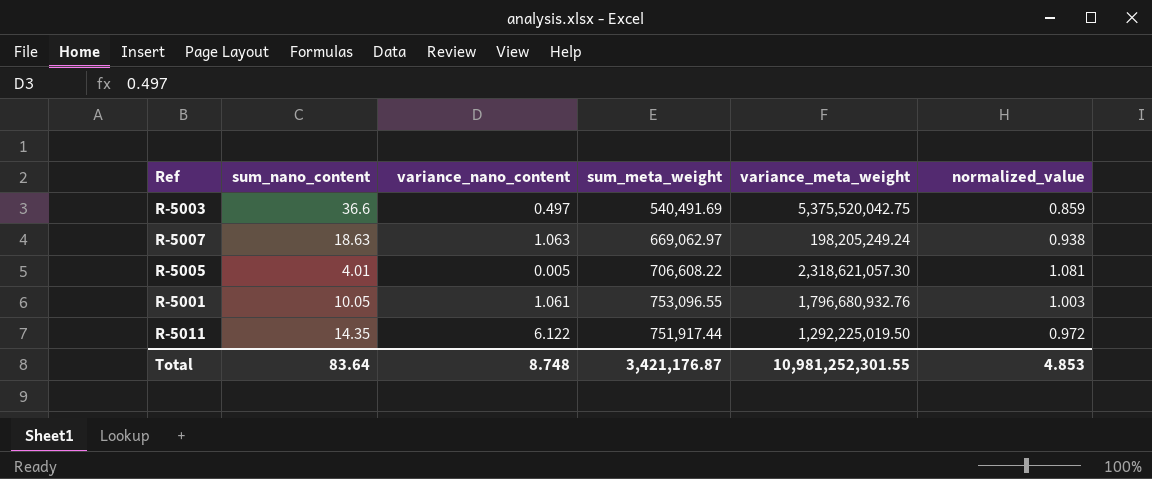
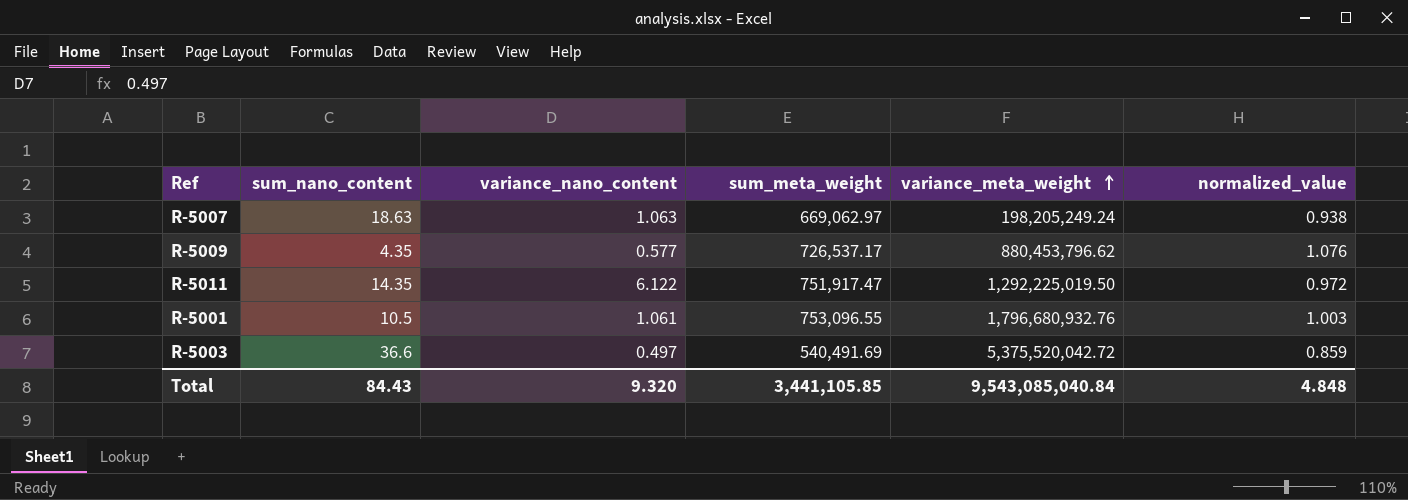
row order: none -> variance_meta_weight ascending
row R-5005: 4.01 | 0.005 | 706,608.22 | 2,318,621,057.30 | 1.081 -> none
row R-5009: none -> 4.35 | 0.577 | 726,537.17 | 880,453,796.62 | 1.076
R-5011 | sum_meta_weight: 751,917.44 -> 751,917.47
R-5001 | sum_nano_content: 10.05 -> 10.5
R-5003 | variance_meta_weight: 5,375,520,042.75 -> 5,375,520,042.72
Total | sum_nano_content: 83.64 -> 84.43
Total | variance_nano_content: 8.748 -> 9.320
Total | sum_meta_weight: 3,421,176.87 -> 3,441,105.85
Total | variance_meta_weight: 10,981,252,301.55 -> 9,543,085,040.84
Total | normalized_value: 4.853 -> 4.848

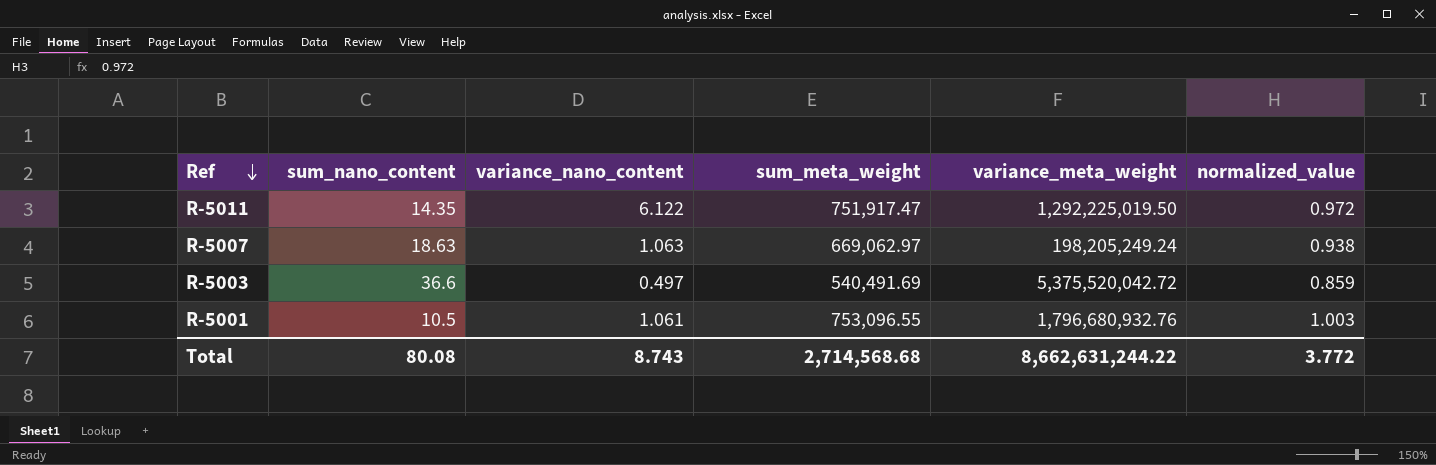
row order: variance_meta_weight ascending -> Ref descending
row R-5009: 4.35 | 0.577 | 726,537.17 | 880,453,796.62 | 1.076 -> none
Total | sum_nano_content: 84.43 -> 80.08
Total | variance_nano_content: 9.320 -> 8.743
Total | sum_meta_weight: 3,441,105.85 -> 2,714,568.68
Total | variance_meta_weight: 9,543,085,040.84 -> 8,662,631,244.22
Total | normalized_value: 4.848 -> 3.772

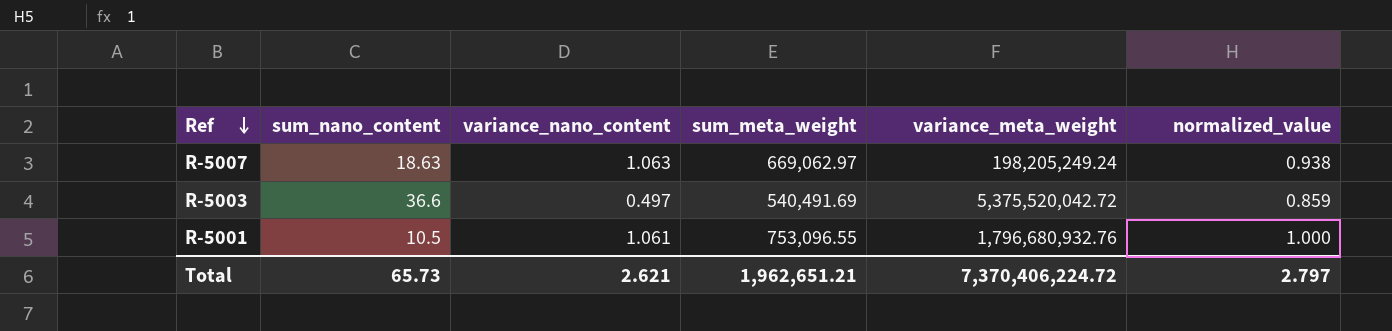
row R-5011: 14.35 | 6.122 | 751,917.47 | 1,292,225,019.50 | 0.972 -> none
R-5001 | normalized_value: 1.003 -> 1.000
Total | sum_nano_content: 80.08 -> 65.73
Total | variance_nano_content: 8.743 -> 2.621
Total | sum_meta_weight: 2,714,568.68 -> 1,962,651.21
Total | variance_meta_weight: 8,662,631,244.22 -> 7,370,406,224.72
Total | normalized_value: 3.772 -> 2.797

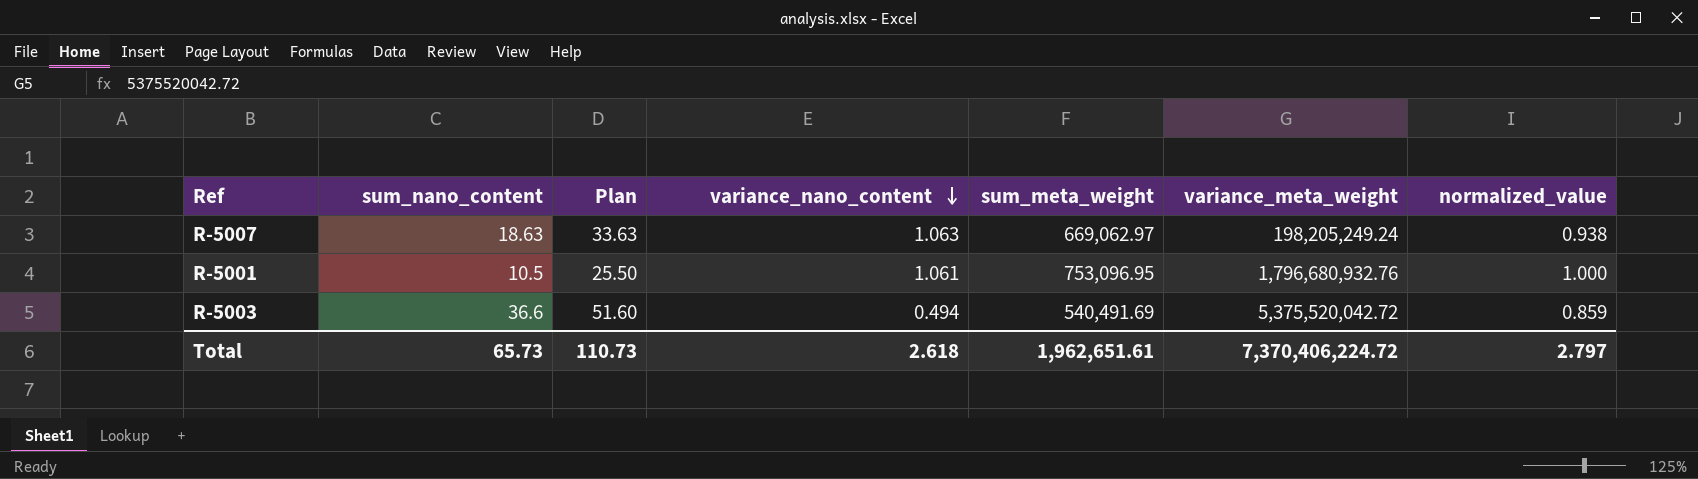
row order: Ref descending -> variance_nano_content descending
column Plan | formula: none -> [sum_nano_content] + 15
R-5001 | sum_meta_weight: 753,096.55 -> 753,096.95
R-5003 | variance_nano_content: 0.497 -> 0.494
Total | variance_nano_content: 2.621 -> 2.618
Total | sum_meta_weight: 1,962,651.21 -> 1,962,651.61

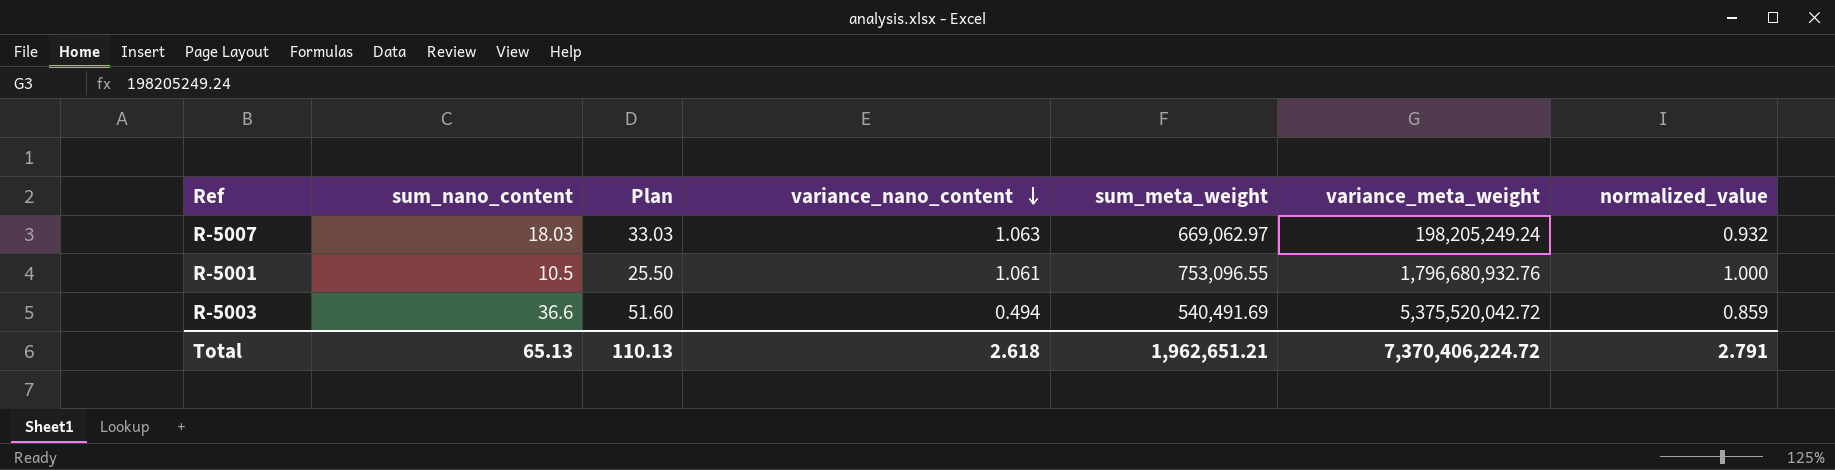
R-5007 | sum_nano_content: 18.63 -> 18.03
R-5007 | Plan: 33.63 -> 33.03
R-5007 | normalized_value: 0.938 -> 0.932
R-5001 | sum_meta_weight: 753,096.95 -> 753,096.55
Total | sum_nano_content: 65.73 -> 65.13
Total | Plan: 110.73 -> 110.13
Total | sum_meta_weight: 1,962,651.61 -> 1,962,651.21
Total | normalized_value: 2.797 -> 2.791

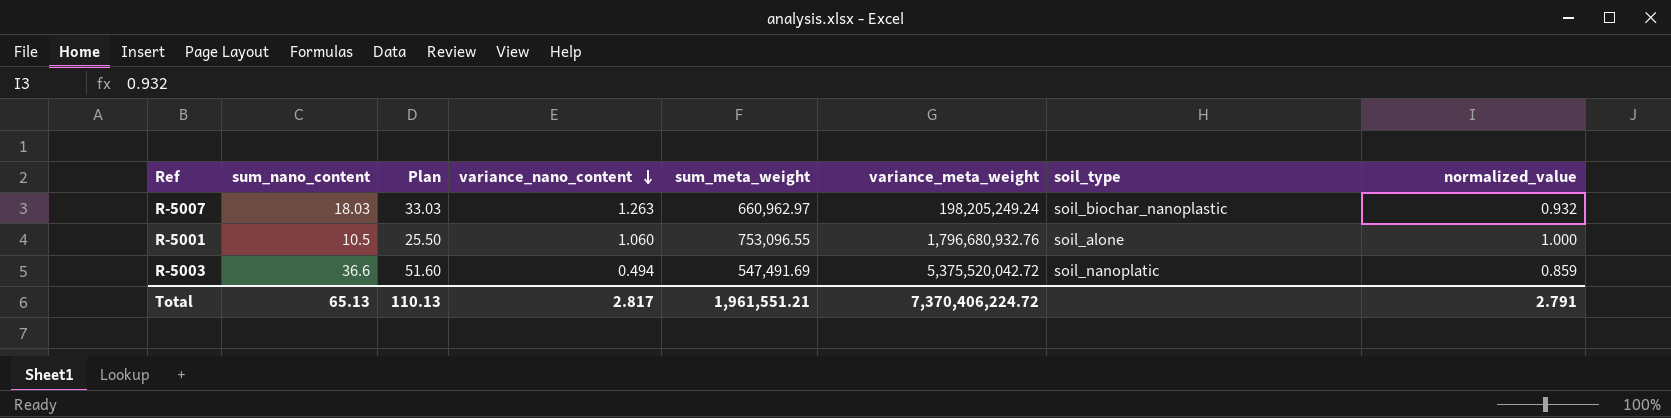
column soil_type | position: none -> 7
R-5007 | variance_nano_content: 1.063 -> 1.263
R-5007 | sum_meta_weight: 669,062.97 -> 660,962.97
R-5001 | variance_nano_content: 1.061 -> 1.060
R-5003 | sum_meta_weight: 540,491.69 -> 547,491.69
Total | variance_nano_content: 2.618 -> 2.817
Total | sum_meta_weight: 1,962,651.21 -> 1,961,551.21

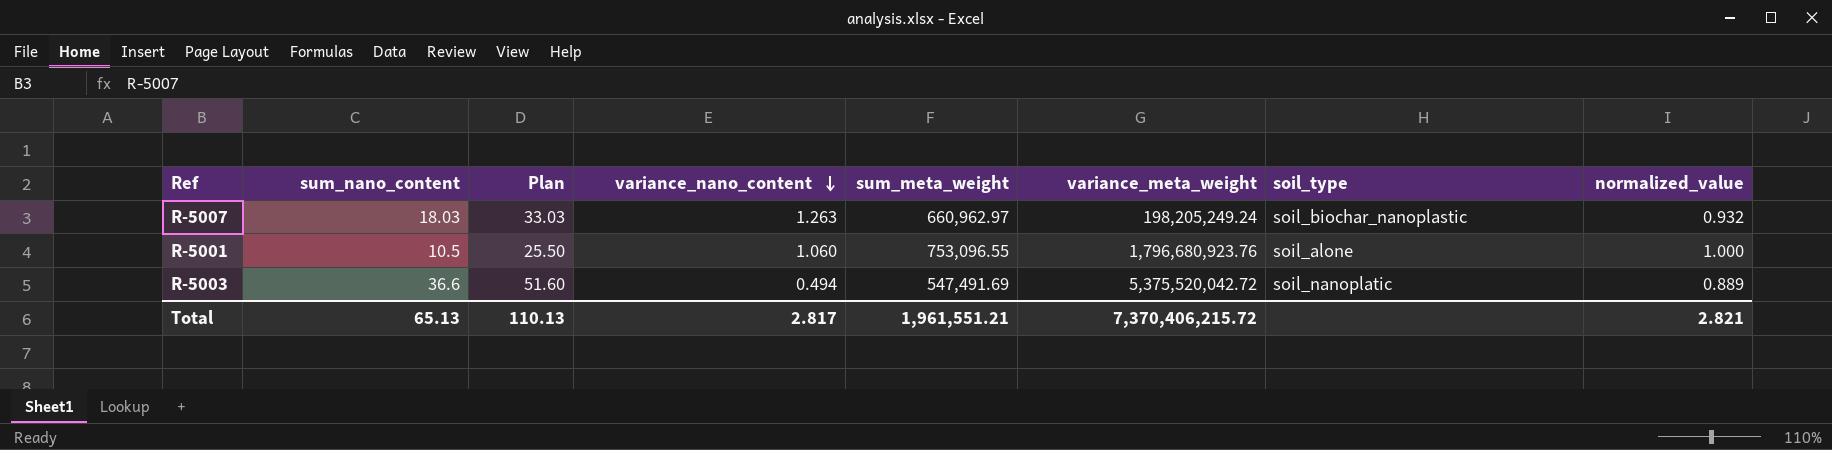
R-5001 | variance_meta_weight: 1,796,680,932.76 -> 1,796,680,923.76
R-5003 | normalized_value: 0.859 -> 0.889
Total | variance_meta_weight: 7,370,406,224.72 -> 7,370,406,215.72
Total | normalized_value: 2.791 -> 2.821

